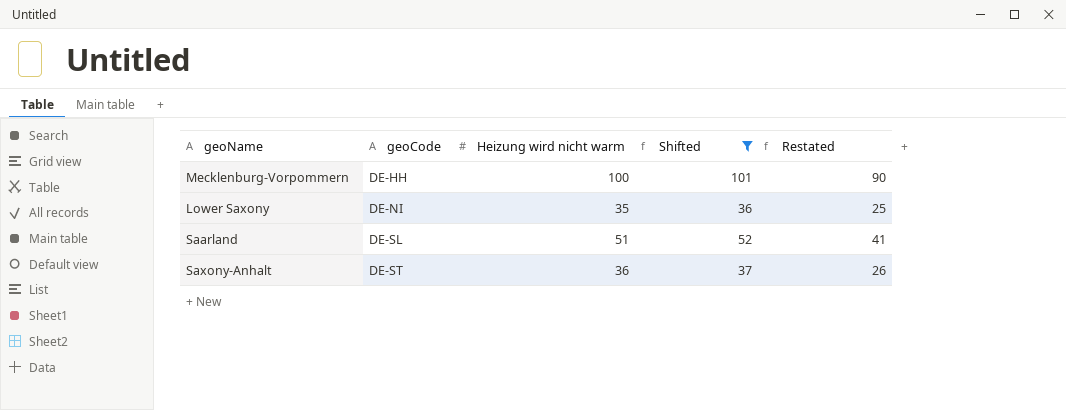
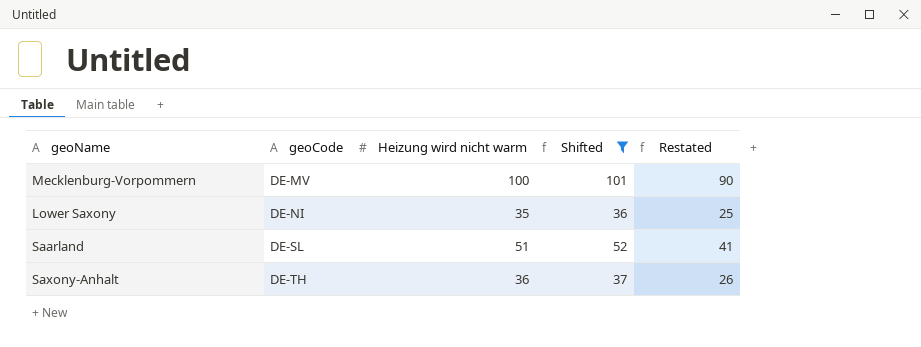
Mecklenburg-Vorpommern | geoCode: DE-HH -> DE-MV
Saxony-Anhalt | geoCode: DE-ST -> DE-TH

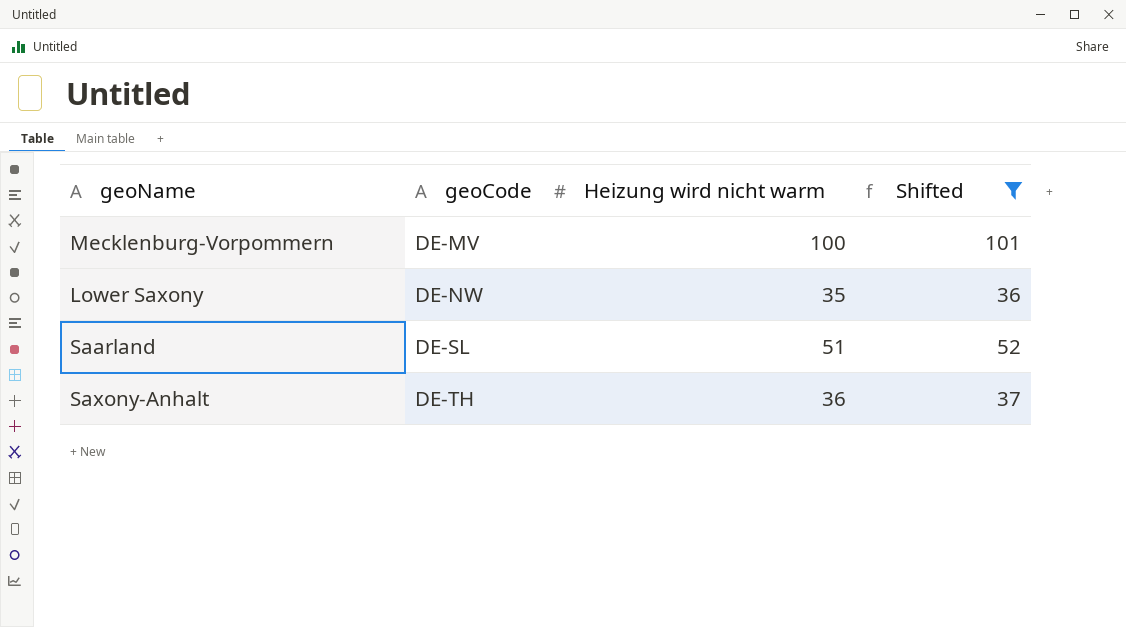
column Restated | formula: [Heizung wird nicht warm] - 10 -> none
Lower Saxony | geoCode: DE-NI -> DE-NW

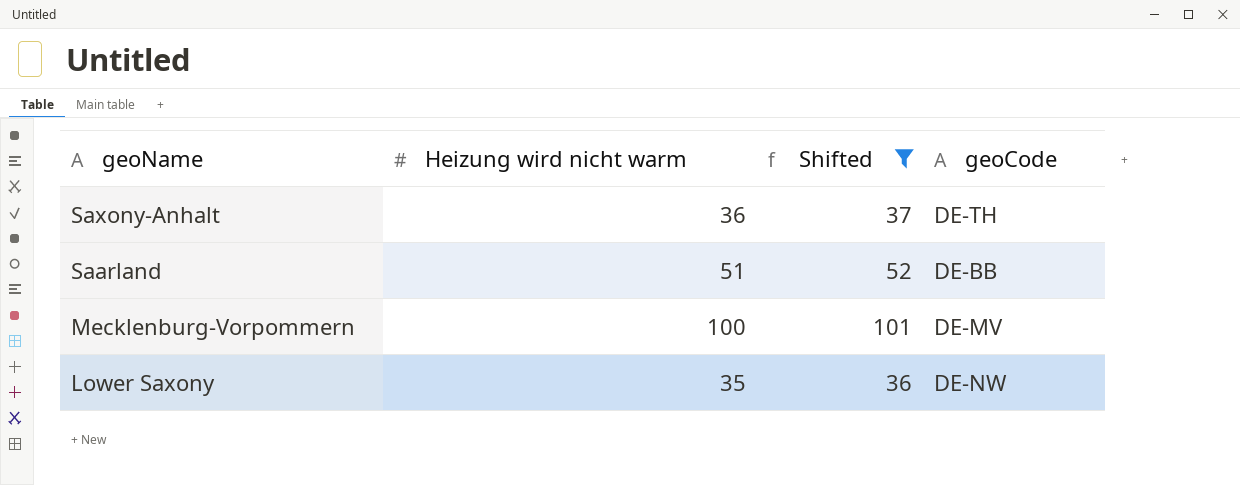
row order: geoCode ascending -> geoName descending
column geoCode | position: 2 -> 4
Saarland | geoCode: DE-SL -> DE-BB

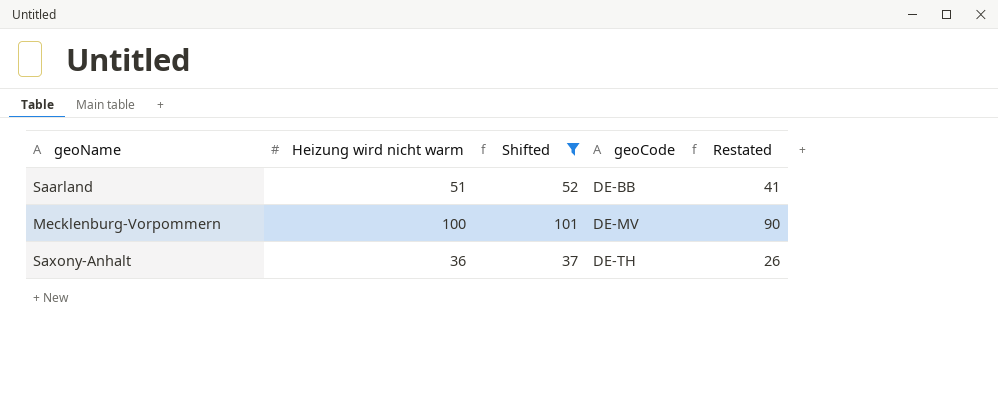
row order: geoName descending -> geoCode ascending
column Restated | formula: none -> [Heizung wird nicht warm] - 10
row Lower Saxony: 35 | 36 | DE-NW -> none

